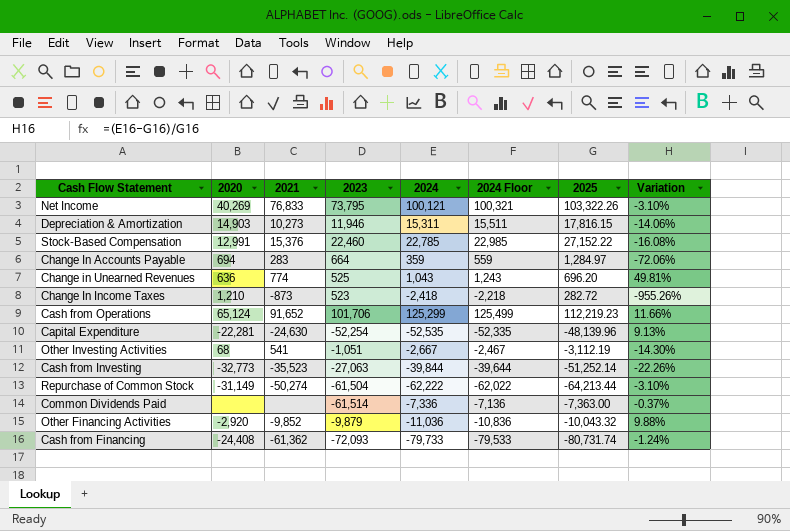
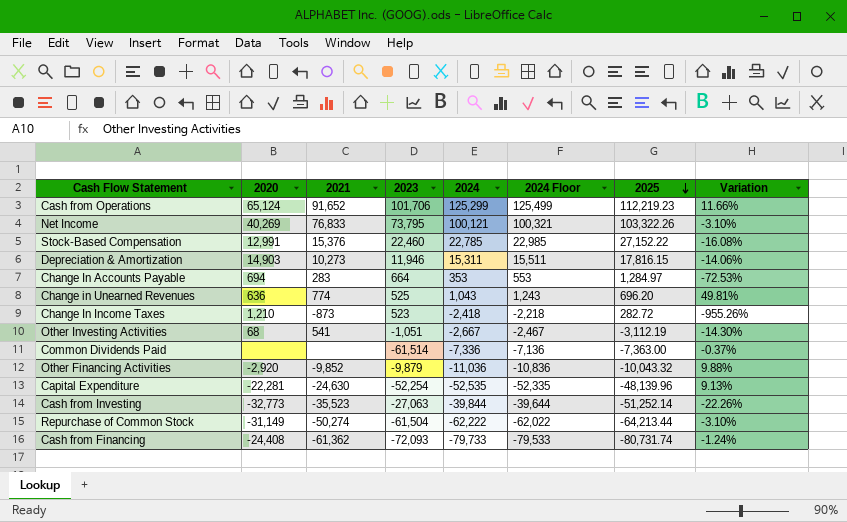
row order: none -> 2025 descending
Change In Accounts Payable | 2024: 359 -> 353
Change In Accounts Payable | 2024 Floor: 559 -> 553
Change In Accounts Payable | Variation: -72.06% -> -72.53%

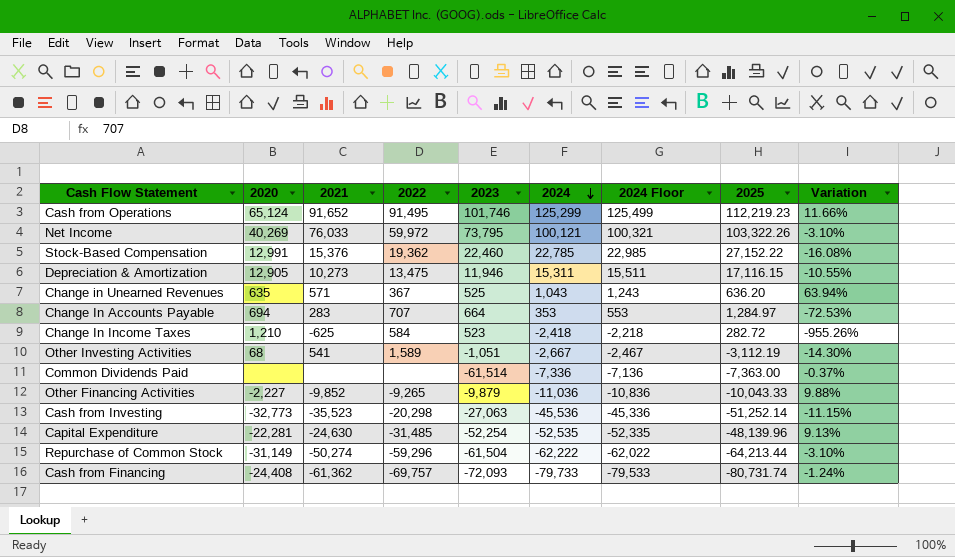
row order: 2025 descending -> 2024 descending
column 2022 | position: none -> 4
Cash from Operations | 2023: 101,706 -> 101,746
Net Income | 2021: 76,833 -> 76,033
Depreciation & Amortization | 2020: 14,903 -> 12,905
Depreciation & Amortization | 2025: 17,816.15 -> 17,116.15
Depreciation & Amortization | Variation: -14.06% -> -10.55%
Change in Unearned Revenues | 2020: 636 -> 635
Change in Unearned Revenues | 2021: 774 -> 571
Change in Unearned Revenues | 2025: 696.20 -> 636.20
Change in Unearned Revenues | Variation: 49.81% -> 63.94%
Change In Income Taxes | 2021: -873 -> -625
Other Financing Activities | 2020: -2,920 -> -2,227
Other Financing Activities | 2025: -10,043.32 -> -10,043.33
Cash from Investing | 2024: -39,844 -> -45,536
Cash from Investing | 2024 Floor: -39,644 -> -45,336
Cash from Investing | Variation: -22.26% -> -11.15%

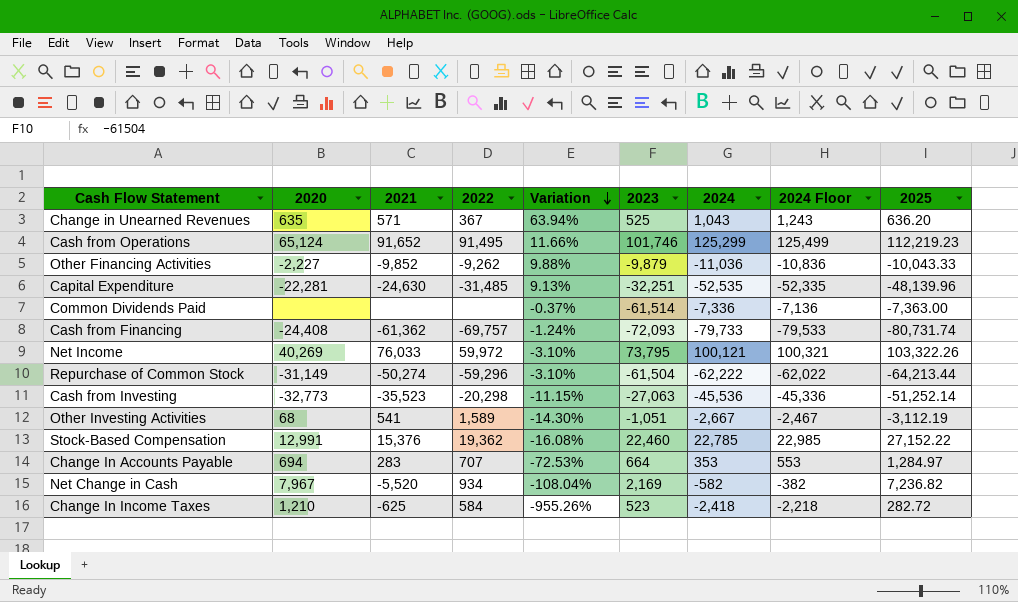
row order: 2024 descending -> Variation descending
column Variation | position: 9 -> 5
row Depreciation & Amortization: 12,905 | 10,273 | 13,475 | 11,946 | 15,311 | 15,511 | 17,116.15 | -10.55% -> none
Other Financing Activities | 2022: -9,265 -> -9,262
Capital Expenditure | 2023: -52,254 -> -32,251
row Net Change in Cash: none -> 7,967 | -5,520 | 934 | -108.04% | 2,169 | -582 | -382 | 7,236.82

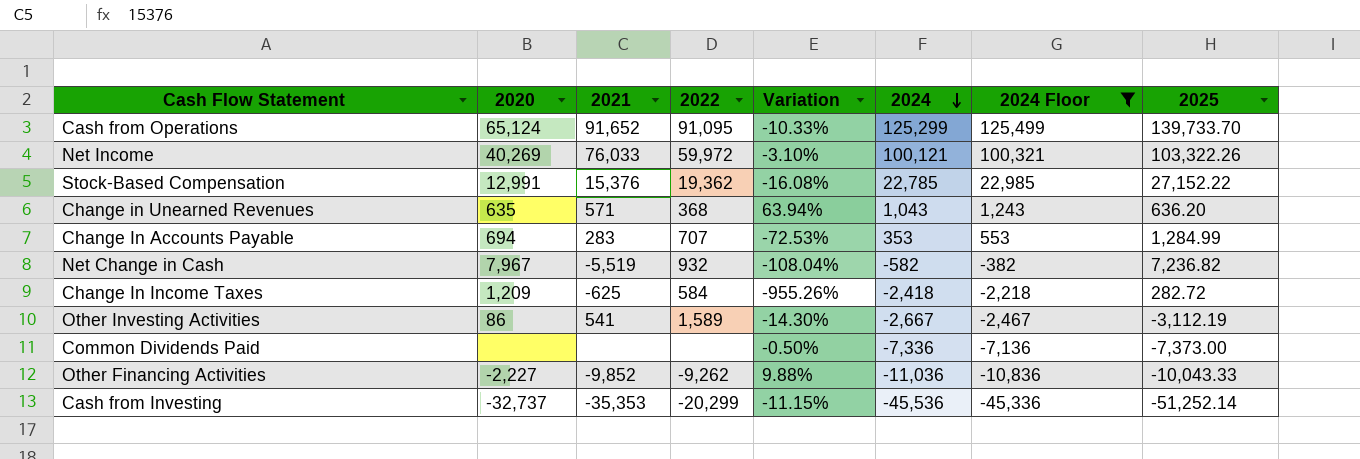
filter: none -> 2024 Floor >= -45,336
row order: Variation descending -> 2024 descending
column 2023 | position: 6 -> none
Cash from Operations | 2022: 91,495 -> 91,095
Cash from Operations | Variation: 11.66% -> -10.33%
Cash from Operations | 2025: 112,219.23 -> 139,733.70
Change in Unearned Revenues | 2022: 367 -> 368
Change In Accounts Payable | 2025: 1,284.97 -> 1,284.99
Net Change in Cash | 2021: -5,520 -> -5,519
Net Change in Cash | 2022: 934 -> 932
Change In Income Taxes | 2020: 1,210 -> 1,209
Other Investing Activities | 2020: 68 -> 86
Common Dividends Paid | Variation: -0.37% -> -0.50%
Common Dividends Paid | 2025: -7,363.00 -> -7,373.00
Cash from Investing | 2020: -32,773 -> -32,737
Cash from Investing | 2021: -35,523 -> -35,353
Cash from Investing | 2022: -20,298 -> -20,299

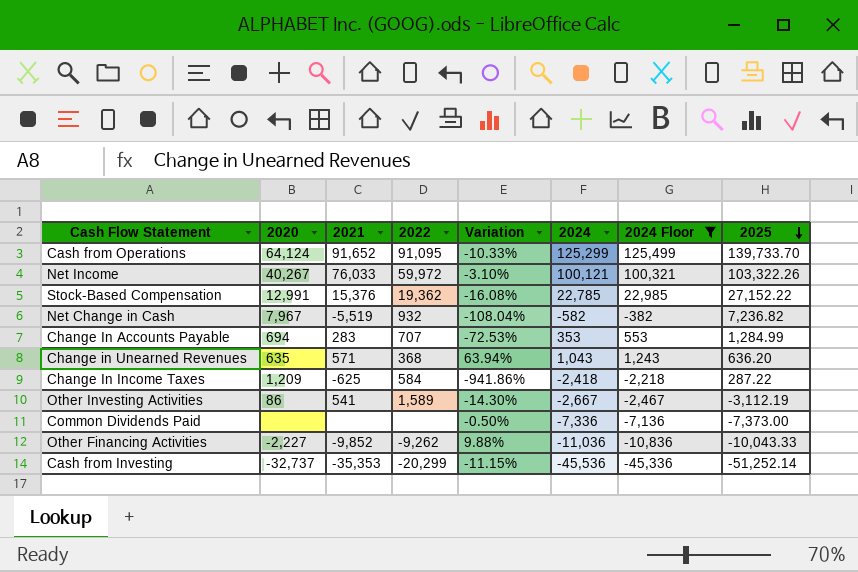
row order: 2024 descending -> 2025 descending
Cash from Operations | 2020: 65,124 -> 64,124
Net Income | 2020: 40,269 -> 40,267
Change In Income Taxes | Variation: -955.26% -> -941.86%
Change In Income Taxes | 2025: 282.72 -> 287.22

